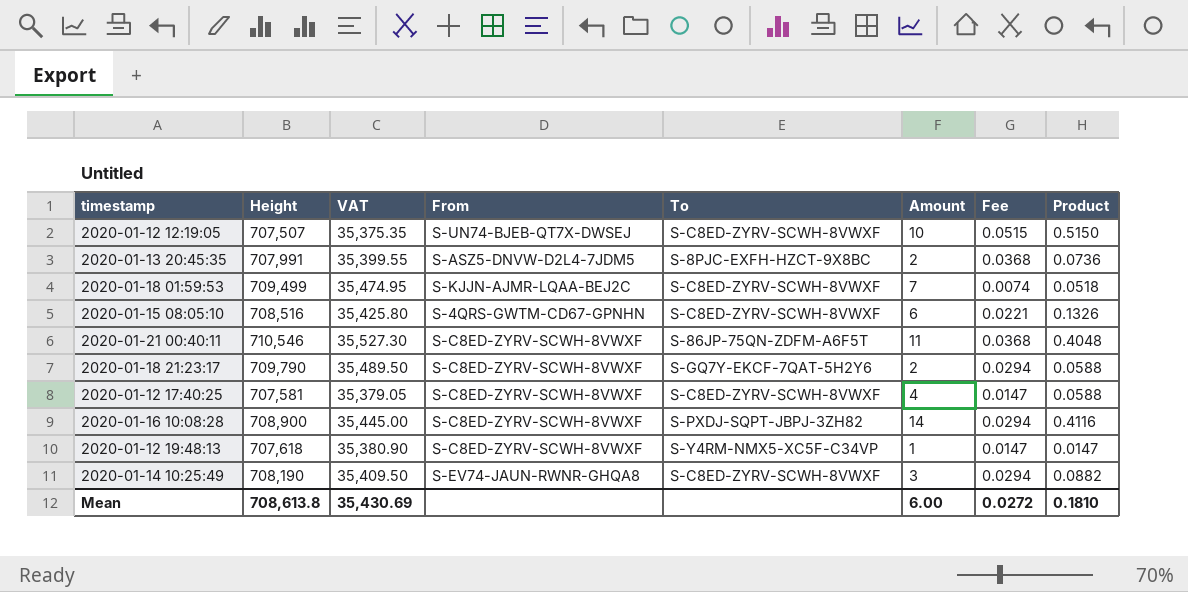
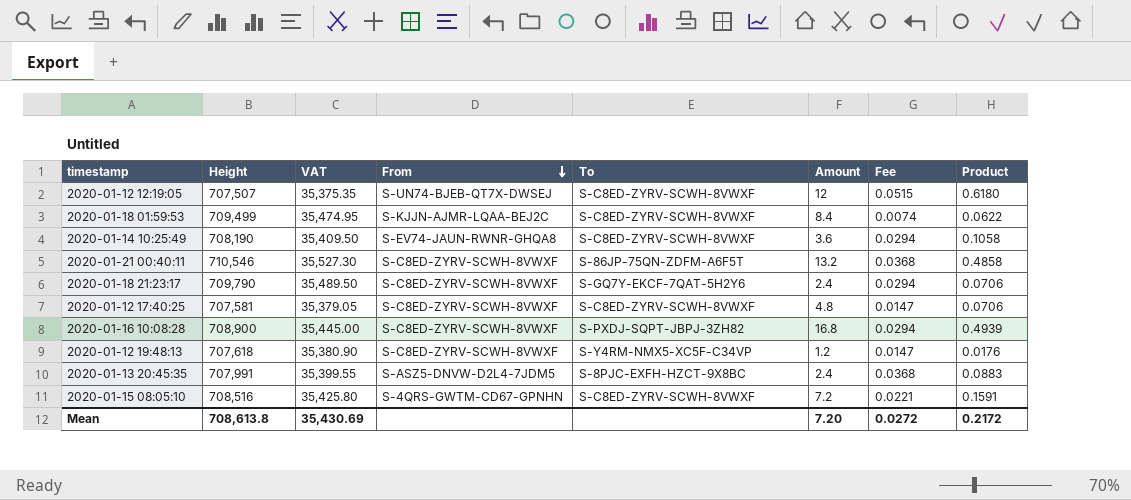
row order: none -> From descending
2020-01-12 12:19:05 | Amount: 10 -> 12
2020-01-12 12:19:05 | Product: 0.5150 -> 0.6180
2020-01-18 01:59:53 | Amount: 7 -> 8.4
2020-01-18 01:59:53 | Product: 0.0518 -> 0.0622
2020-01-14 10:25:49 | Amount: 3 -> 3.6
2020-01-14 10:25:49 | Product: 0.0882 -> 0.1058
2020-01-21 00:40:11 | Amount: 11 -> 13.2
2020-01-21 00:40:11 | Product: 0.4048 -> 0.4858
2020-01-18 21:23:17 | Amount: 2 -> 2.4
2020-01-18 21:23:17 | Product: 0.0588 -> 0.0706
2020-01-12 17:40:25 | Amount: 4 -> 4.8
2020-01-12 17:40:25 | Product: 0.0588 -> 0.0706
2020-01-16 10:08:28 | Amount: 14 -> 16.8
2020-01-16 10:08:28 | Product: 0.4116 -> 0.4939
2020-01-12 19:48:13 | Amount: 1 -> 1.2
2020-01-12 19:48:13 | Product: 0.0147 -> 0.0176
2020-01-13 20:45:35 | Amount: 2 -> 2.4
2020-01-13 20:45:35 | Product: 0.0736 -> 0.0883
2020-01-15 08:05:10 | Amount: 6 -> 7.2
2020-01-15 08:05:10 | Product: 0.1326 -> 0.1591
Mean | Amount: 6.00 -> 7.20
Mean | Product: 0.1810 -> 0.2172

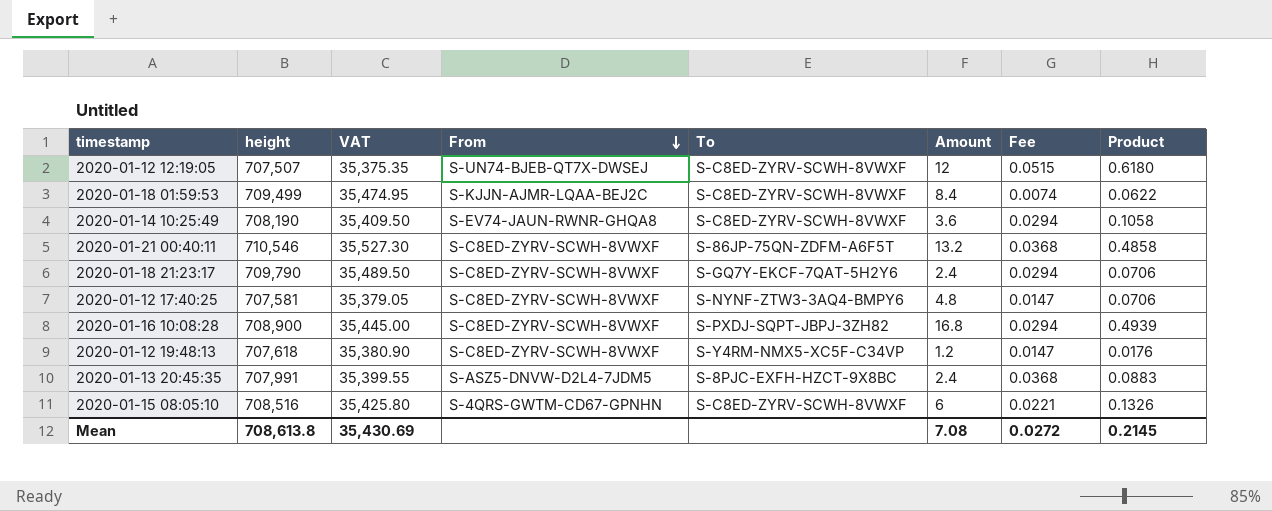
column name: Height -> height
2020-01-12 17:40:25 | To: S-C8ED-ZYRV-SCWH-8VWXF -> S-NYNF-ZTW3-3AQ4-BMPY6
2020-01-15 08:05:10 | Amount: 7.2 -> 6
2020-01-15 08:05:10 | Product: 0.1591 -> 0.1326
Mean | Amount: 7.20 -> 7.08
Mean | Product: 0.2172 -> 0.2145

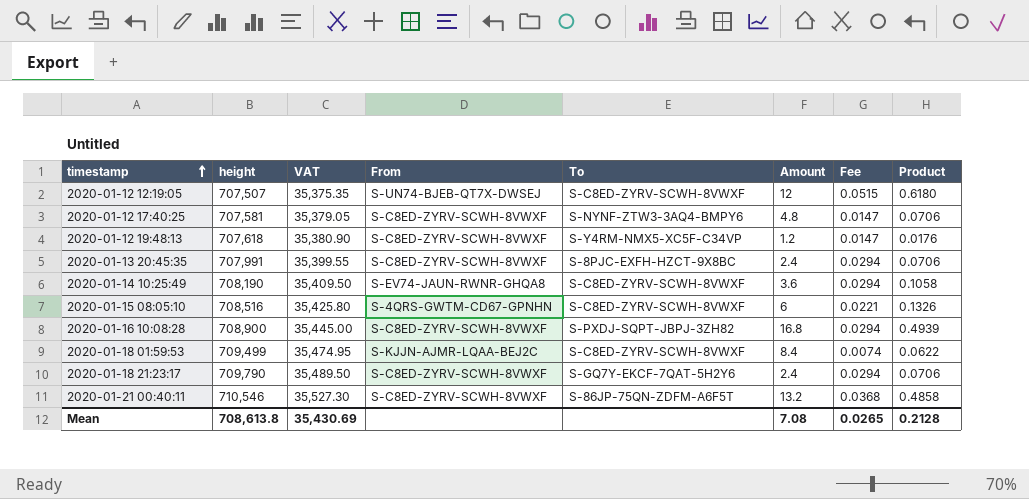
row order: From descending -> timestamp ascending
2020-01-13 20:45:35 | From: S-ASZ5-DNVW-D2L4-7JDM5 -> S-C8ED-ZYRV-SCWH-8VWXF
2020-01-13 20:45:35 | Fee: 0.0368 -> 0.0294
2020-01-13 20:45:35 | Product: 0.0883 -> 0.0706
Mean | Fee: 0.0272 -> 0.0265
Mean | Product: 0.2145 -> 0.2128

